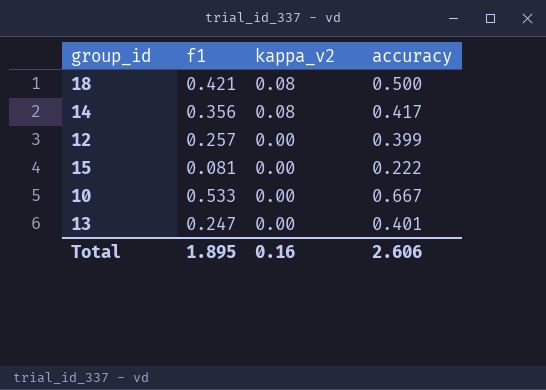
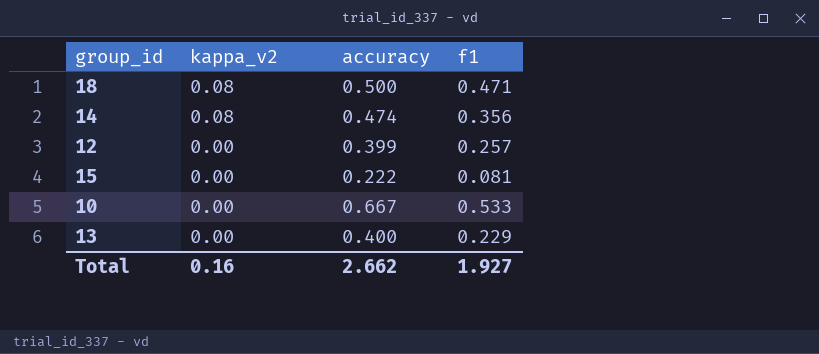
column f1 | position: 2 -> 4
18 | f1: 0.421 -> 0.471
14 | accuracy: 0.417 -> 0.474
13 | accuracy: 0.401 -> 0.400
13 | f1: 0.247 -> 0.229
Total | accuracy: 2.606 -> 2.662
Total | f1: 1.895 -> 1.927

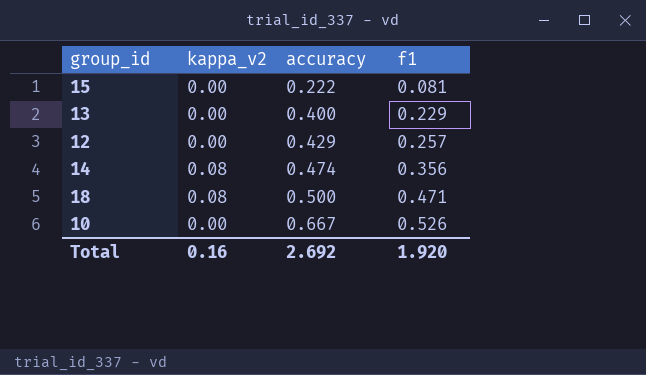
row order: kappa_v2 descending -> accuracy ascending
12 | accuracy: 0.399 -> 0.429
10 | f1: 0.533 -> 0.526
Total | accuracy: 2.662 -> 2.692
Total | f1: 1.927 -> 1.920

